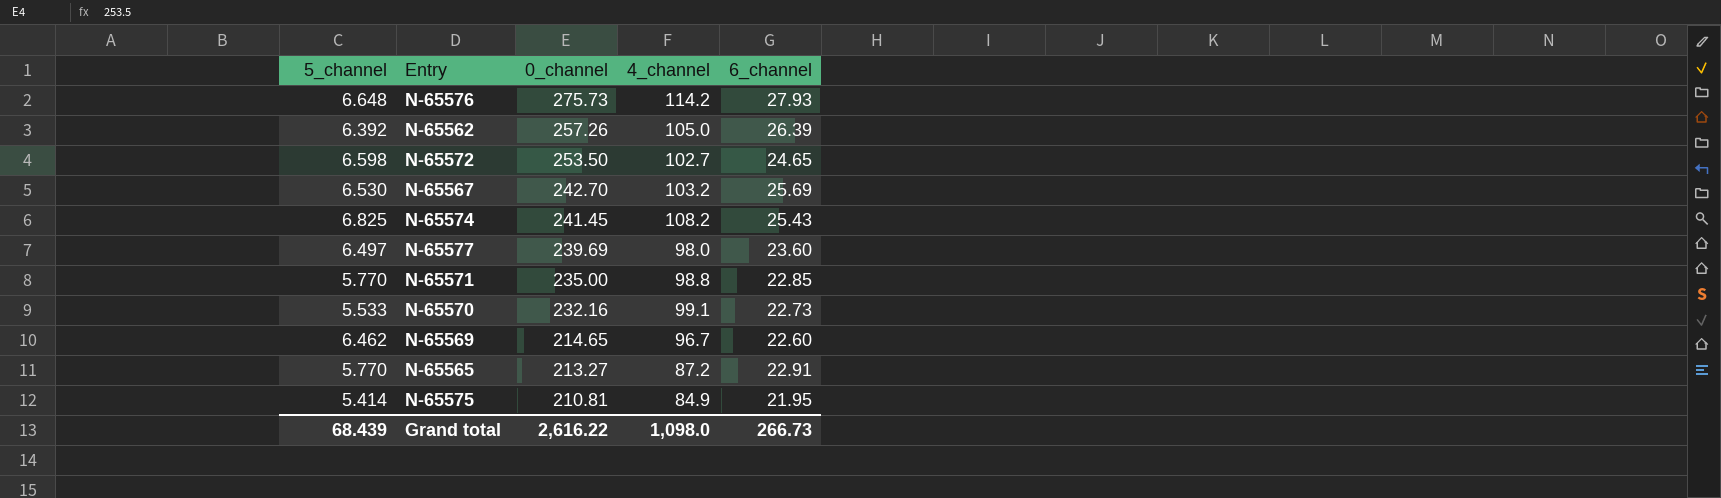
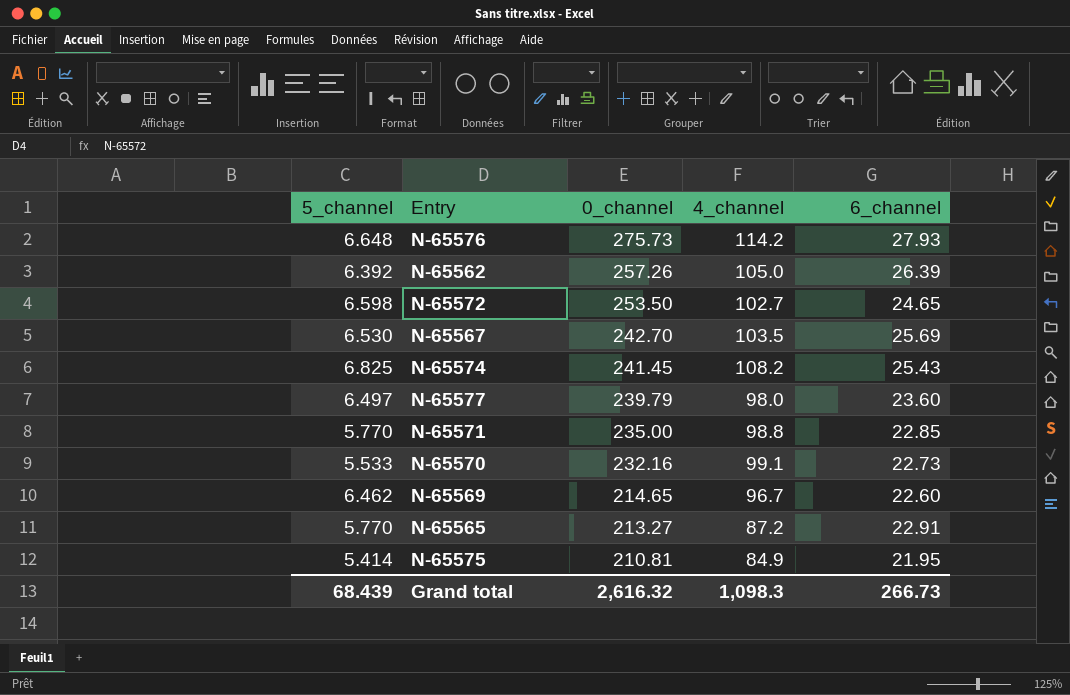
N-65567 | 4_channel: 103.2 -> 103.5
N-65577 | 0_channel: 239.69 -> 239.79
Grand total | 0_channel: 2,616.22 -> 2,616.32
Grand total | 4_channel: 1,098.0 -> 1,098.3

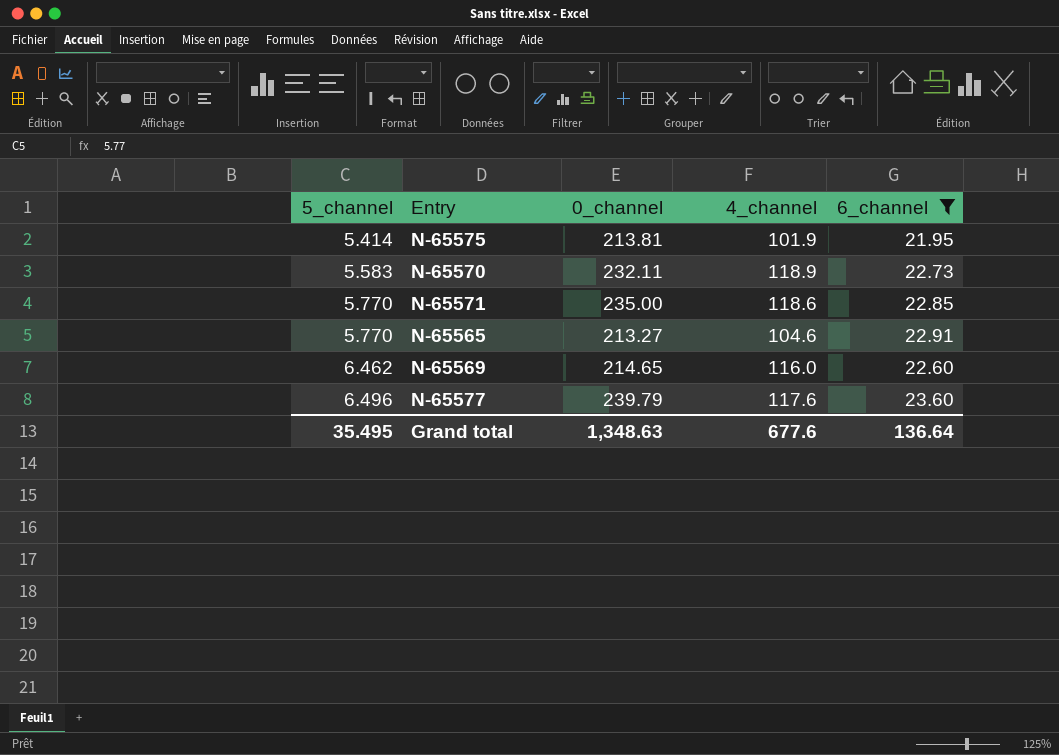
filter: none -> 6_channel <= 23.60
row order: 0_channel descending -> 5_channel ascending
N-65575 | 0_channel: 210.81 -> 213.81
N-65575 | 4_channel: 84.9 -> 101.9
N-65570 | 5_channel: 5.533 -> 5.583
N-65570 | 0_channel: 232.16 -> 232.11
N-65570 | 4_channel: 99.1 -> 118.9
N-65571 | 4_channel: 98.8 -> 118.6
N-65565 | 4_channel: 87.2 -> 104.6
N-65569 | 4_channel: 96.7 -> 116.0
N-65577 | 5_channel: 6.497 -> 6.496
N-65577 | 4_channel: 98.0 -> 117.6
Grand total | 5_channel: 68.439 -> 35.495
Grand total | 0_channel: 2,616.32 -> 1,348.63
Grand total | 4_channel: 1,098.3 -> 677.6
Grand total | 6_channel: 266.73 -> 136.64

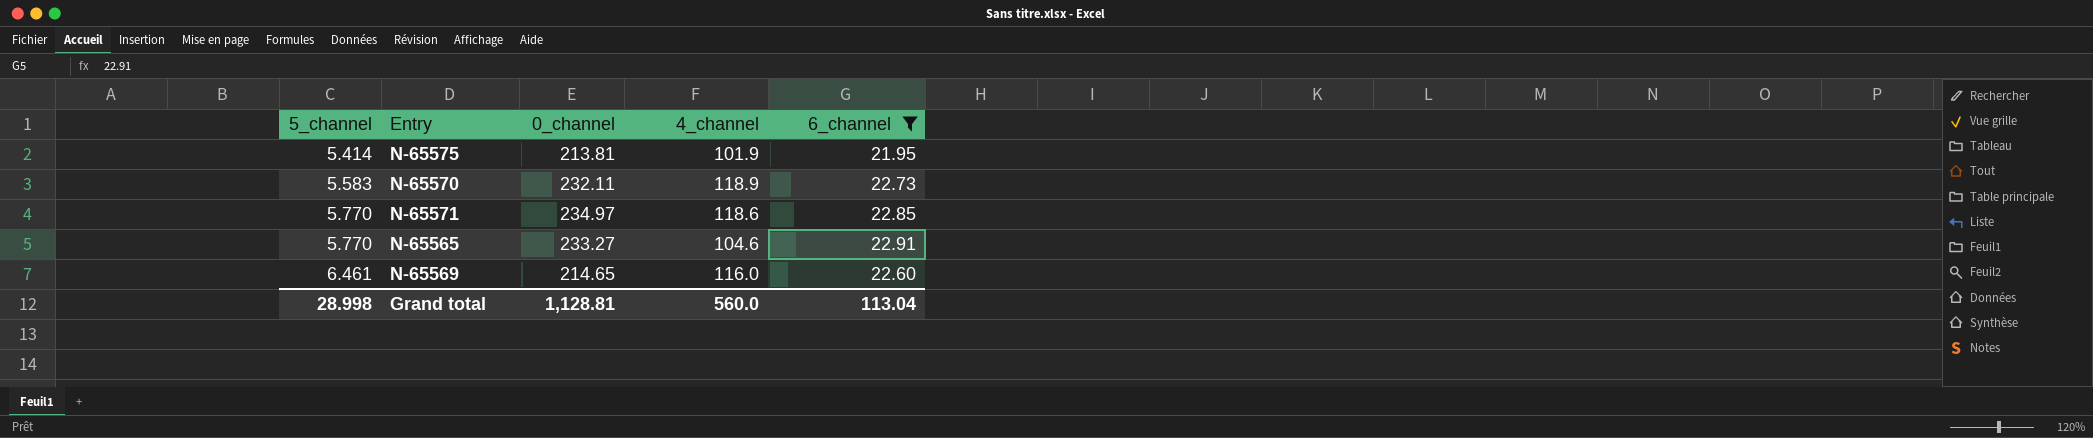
row N-65577: 6.496 | 239.79 | 117.6 | 23.60 -> none
N-65571 | 0_channel: 235.00 -> 234.97
N-65565 | 0_channel: 213.27 -> 233.27
N-65569 | 5_channel: 6.462 -> 6.461
Grand total | 5_channel: 35.495 -> 28.998
Grand total | 0_channel: 1,348.63 -> 1,128.81
Grand total | 4_channel: 677.6 -> 560.0
Grand total | 6_channel: 136.64 -> 113.04

